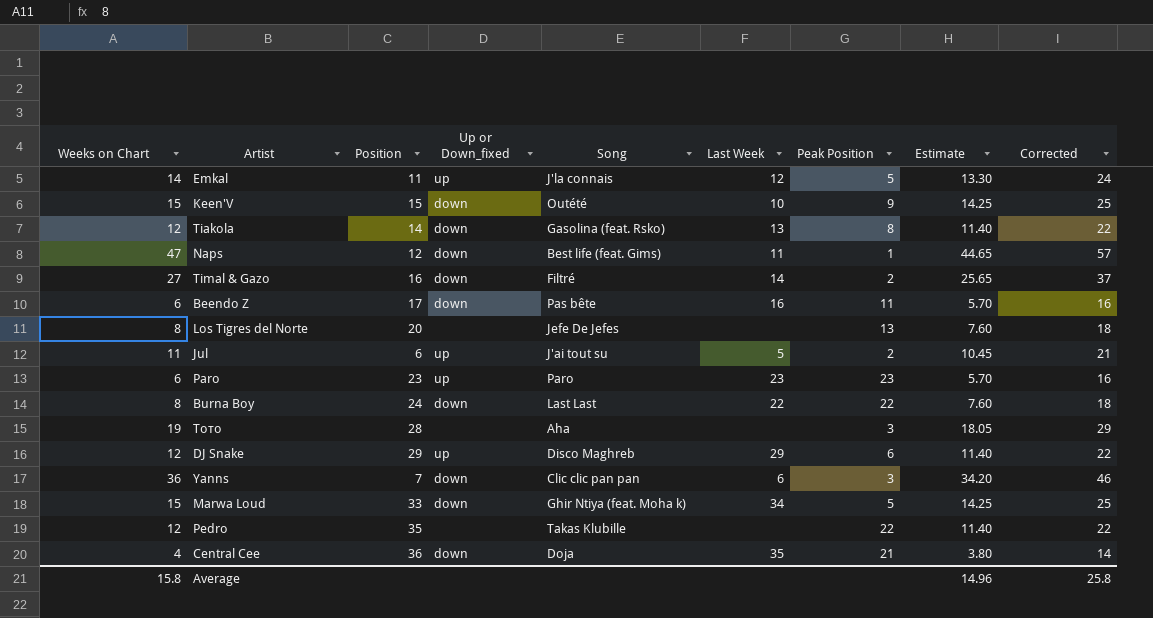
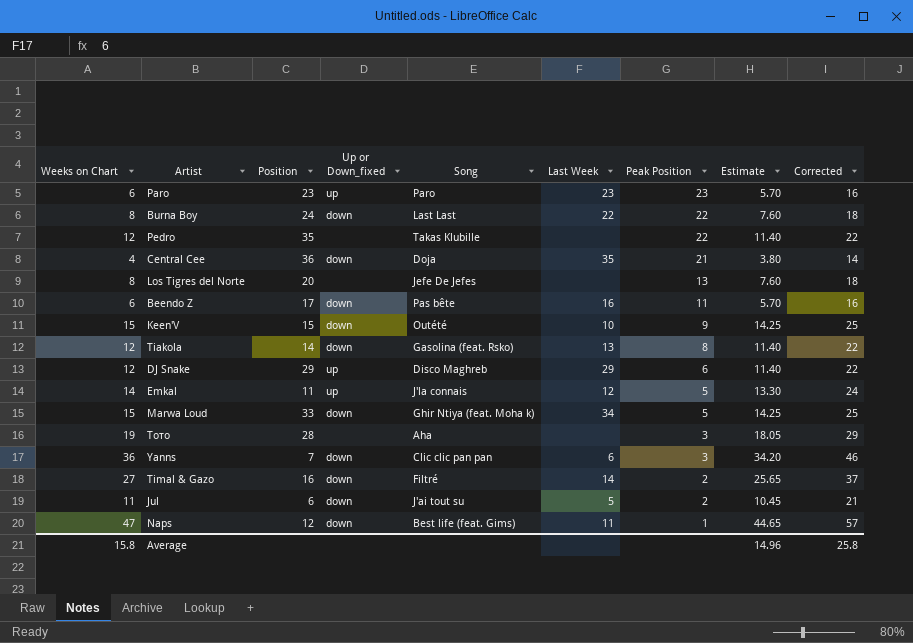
row order: none -> Peak Position descending
Jul | Up or Down_fixed: up -> down

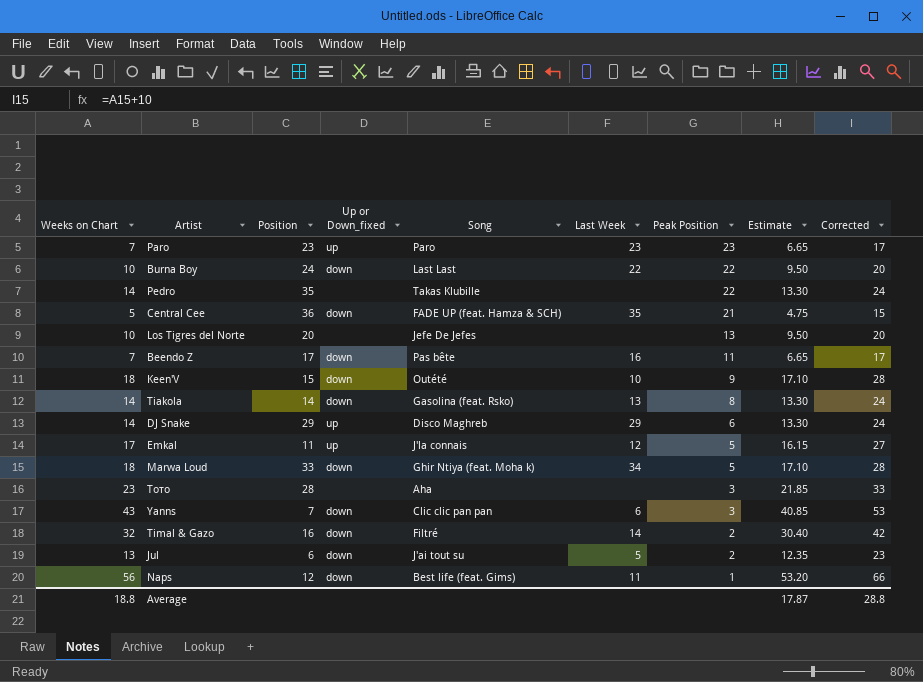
Paro | Weeks on Chart: 6 -> 7
Paro | Estimate: 5.70 -> 6.65
Paro | Corrected: 16 -> 17
Burna Boy | Weeks on Chart: 8 -> 10
Burna Boy | Estimate: 7.60 -> 9.50
Burna Boy | Corrected: 18 -> 20
Pedro | Weeks on Chart: 12 -> 14
Pedro | Estimate: 11.40 -> 13.30
Pedro | Corrected: 22 -> 24
Central Cee | Weeks on Chart: 4 -> 5
Central Cee | Song: Doja -> FADE UP (feat. Hamza & SCH)
Central Cee | Estimate: 3.80 -> 4.75
Central Cee | Corrected: 14 -> 15
Los Tigres del Norte | Weeks on Chart: 8 -> 10
Los Tigres del Norte | Estimate: 7.60 -> 9.50
Los Tigres del Norte | Corrected: 18 -> 20
Beendo Z | Weeks on Chart: 6 -> 7
Beendo Z | Estimate: 5.70 -> 6.65
Beendo Z | Corrected: 16 -> 17
Keen'V | Weeks on Chart: 15 -> 18
Keen'V | Estimate: 14.25 -> 17.10
Keen'V | Corrected: 25 -> 28
Tiakola | Weeks on Chart: 12 -> 14
Tiakola | Estimate: 11.40 -> 13.30
Tiakola | Corrected: 22 -> 24
DJ Snake | Weeks on Chart: 12 -> 14
DJ Snake | Estimate: 11.40 -> 13.30
DJ Snake | Corrected: 22 -> 24
Emkal | Weeks on Chart: 14 -> 17
Emkal | Estimate: 13.30 -> 16.15
Emkal | Corrected: 24 -> 27
Marwa Loud | Weeks on Chart: 15 -> 18
Marwa Loud | Estimate: 14.25 -> 17.10
Marwa Loud | Corrected: 25 -> 28
Тото | Weeks on Chart: 19 -> 23
Тото | Estimate: 18.05 -> 21.85
Тото | Corrected: 29 -> 33
Yanns | Weeks on Chart: 36 -> 43
Yanns | Estimate: 34.20 -> 40.85
Yanns | Corrected: 46 -> 53
Timal & Gazo | Weeks on Chart: 27 -> 32
Timal & Gazo | Estimate: 25.65 -> 30.40
Timal & Gazo | Corrected: 37 -> 42
Jul | Weeks on Chart: 11 -> 13
Jul | Estimate: 10.45 -> 12.35
Jul | Corrected: 21 -> 23
Naps | Weeks on Chart: 47 -> 56
Naps | Estimate: 44.65 -> 53.20
Naps | Corrected: 57 -> 66
Average | Weeks on Chart: 15.8 -> 18.8
Average | Estimate: 14.96 -> 17.87
Average | Corrected: 25.8 -> 28.8

